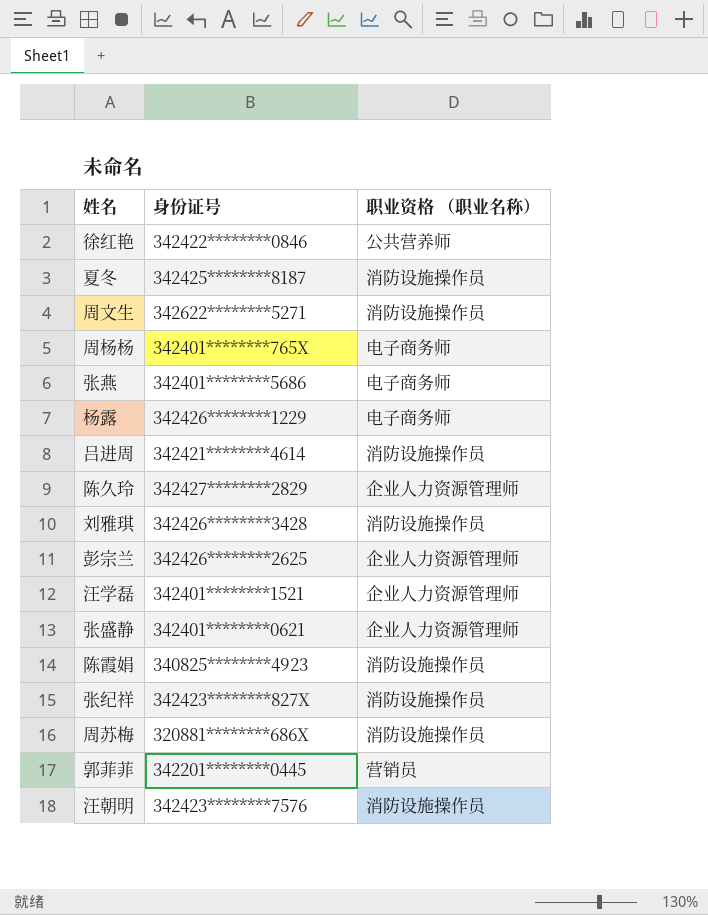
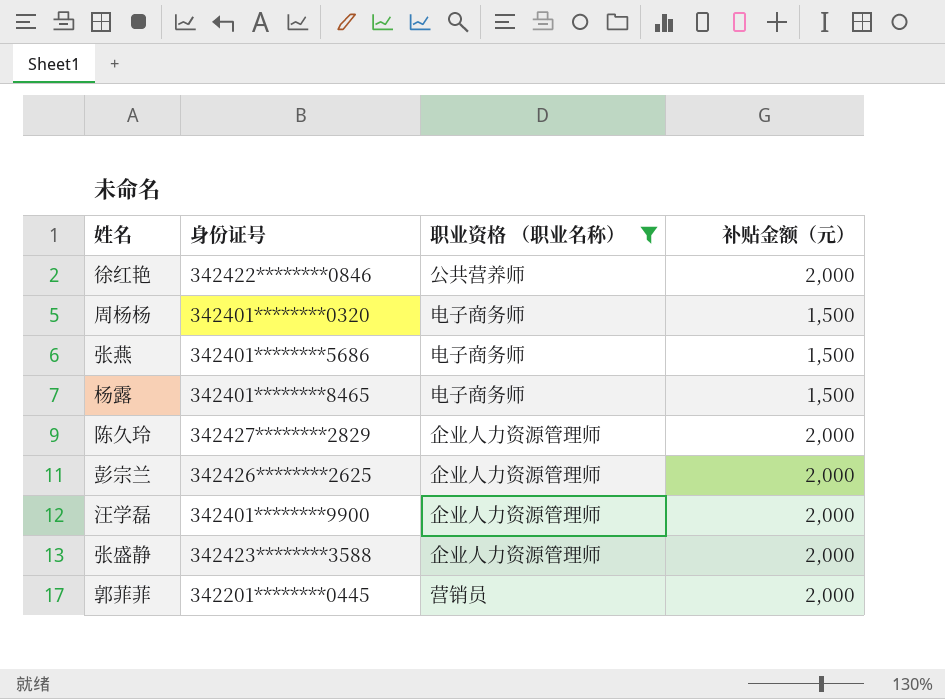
filter: none -> 职业资格 （职业名称） != 消防设施操作员
column 补贴金额（元） | position: none -> 4
周杨杨 | 身份证号: 342401********765X -> 342401********0320
杨露 | 身份证号: 342426********1229 -> 342401********8465
汪学磊 | 身份证号: 342401********1521 -> 342401********9900
张盛静 | 身份证号: 342401********0621 -> 342423********3588

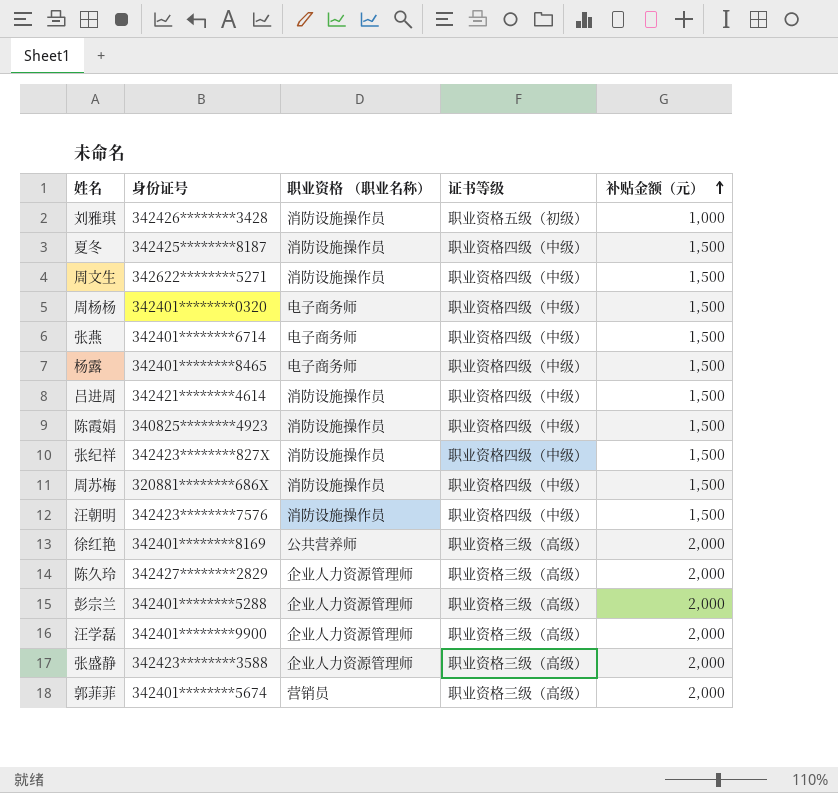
filter: 职业资格 （职业名称） != 消防设施操作员 -> none
row order: none -> 补贴金额（元） ascending
column 证书等级 | position: none -> 4
张燕 | 身份证号: 342401********5686 -> 342401********6714
徐红艳 | 身份证号: 342422********0846 -> 342401********8169
彭宗兰 | 身份证号: 342426********2625 -> 342401********5288
郭菲菲 | 身份证号: 342201********0445 -> 342401********5674

